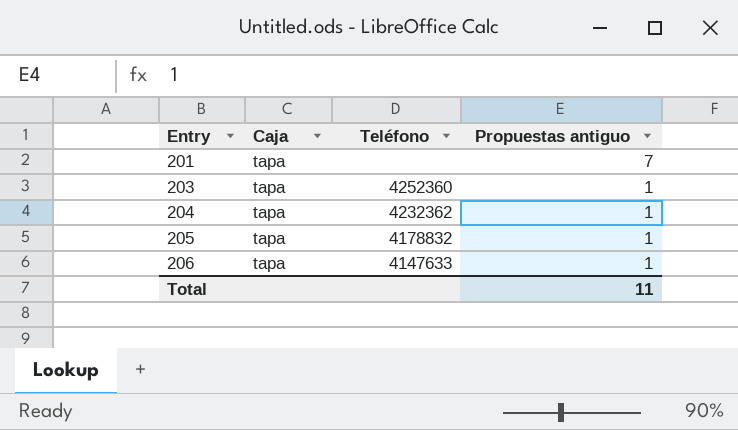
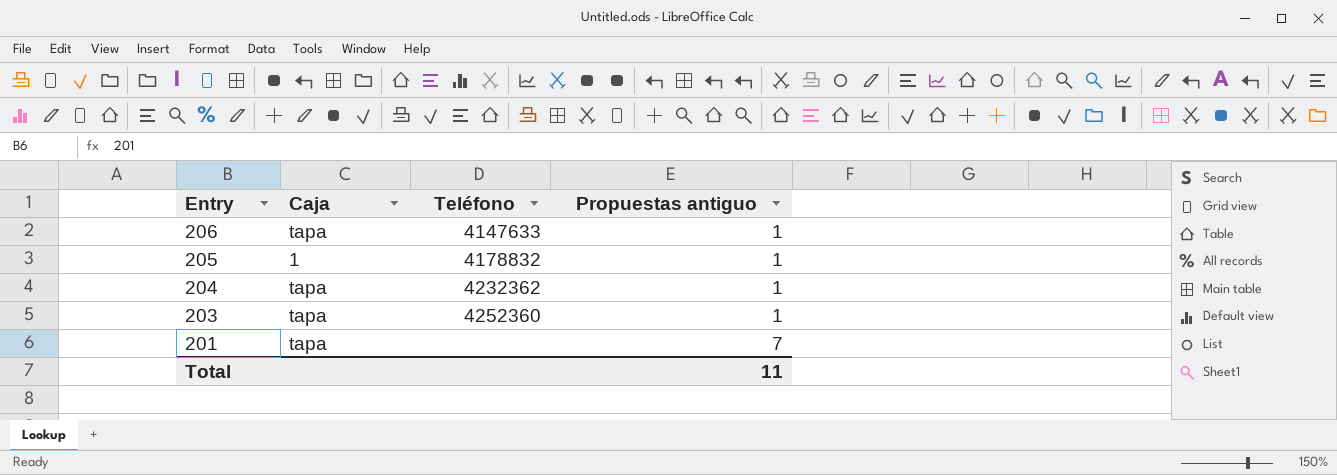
row order: Entry ascending -> Entry descending
205 | Caja: tapa -> 1

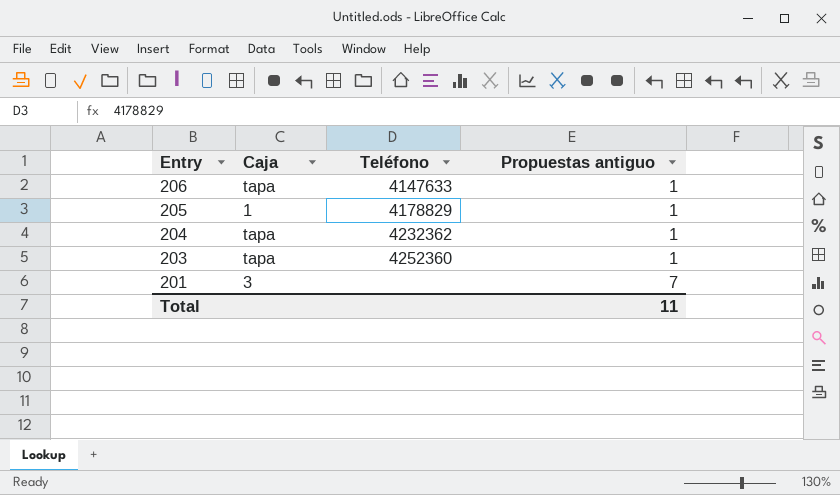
205 | Teléfono: 4178832 -> 4178829
201 | Caja: tapa -> 3

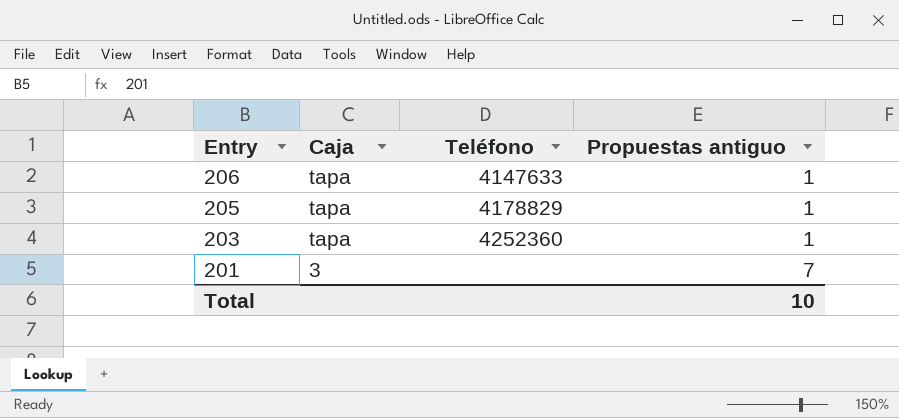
row 204: tapa | 4232362 | 1 -> none
205 | Caja: 1 -> tapa
Total | Propuestas antiguo: 11 -> 10

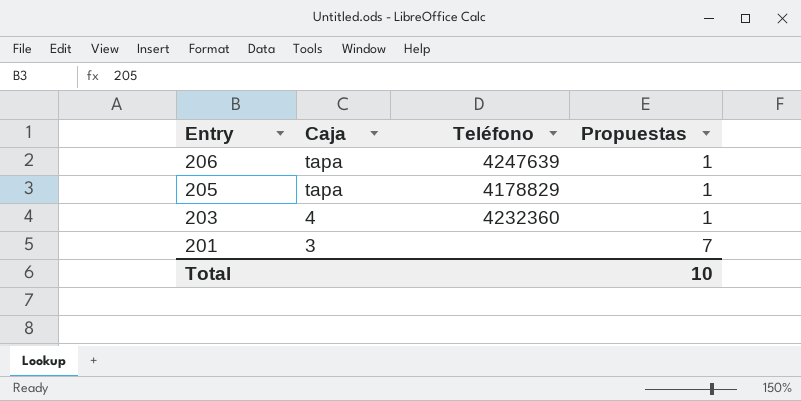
column name: Propuestas antiguo -> Propuestas
206 | Teléfono: 4147633 -> 4247639
203 | Caja: tapa -> 4
203 | Teléfono: 4252360 -> 4232360

